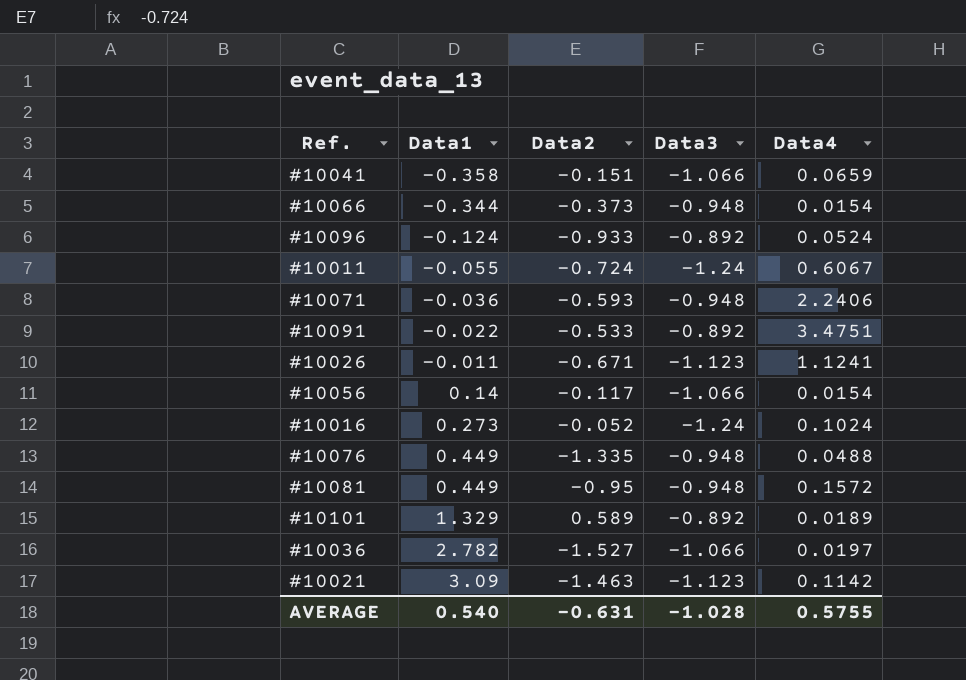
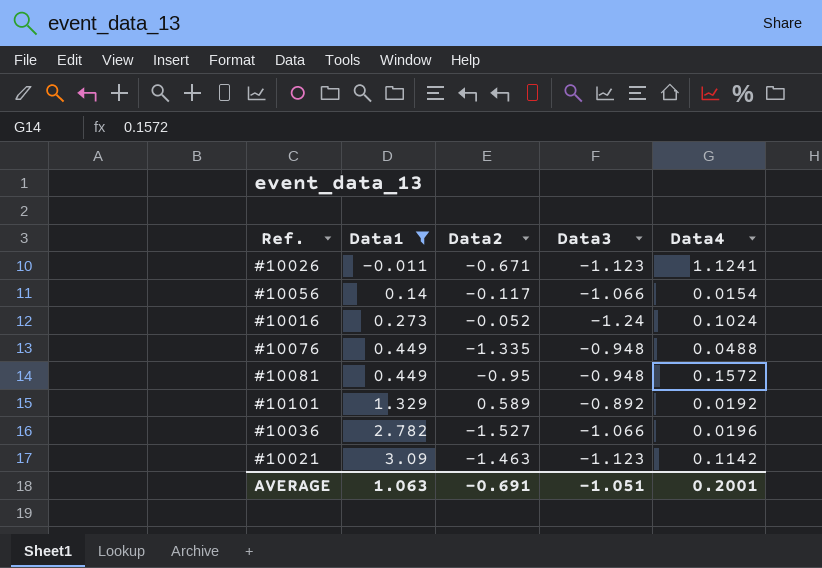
filter: none -> Data1 >= -0.011
#10101 | Data4: 0.0189 -> 0.0192
#10036 | Data4: 0.0197 -> 0.0196
AVERAGE | Data1: 0.540 -> 1.063
AVERAGE | Data2: -0.631 -> -0.691
AVERAGE | Data3: -1.028 -> -1.051
AVERAGE | Data4: 0.5755 -> 0.2001

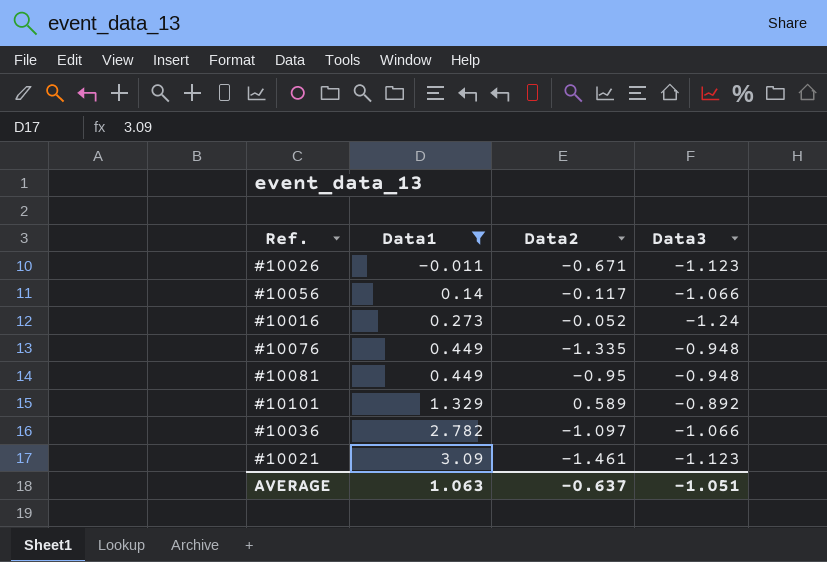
column Data4 | position: 5 -> none
#10036 | Data2: -1.527 -> -1.097
#10021 | Data2: -1.463 -> -1.461
AVERAGE | Data2: -0.691 -> -0.637

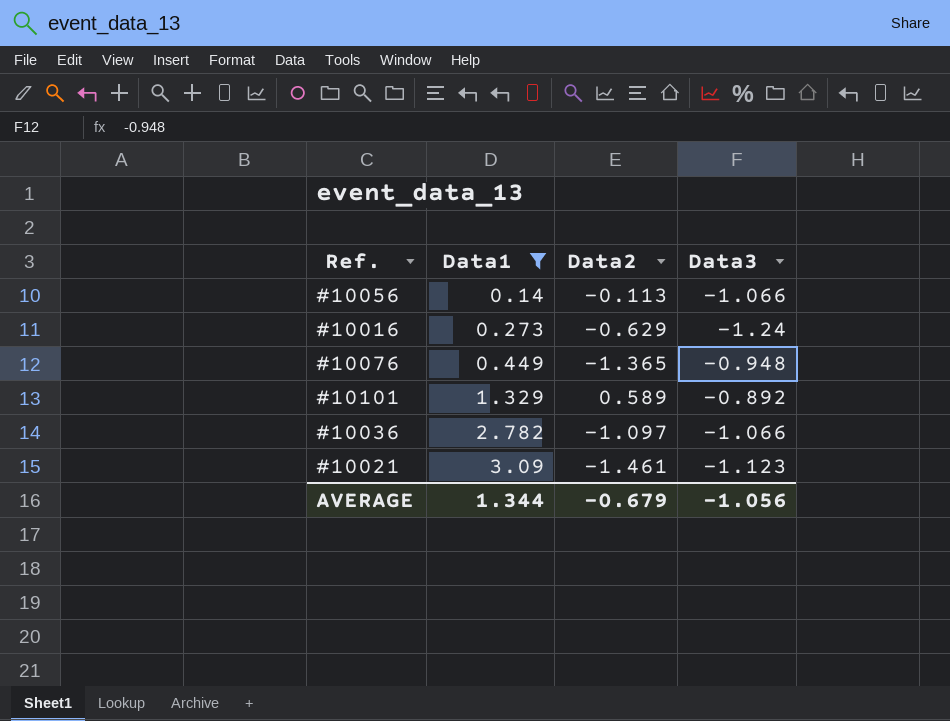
row #10026: -0.011 | -0.671 | -1.123 -> none
row #10081: 0.449 | -0.95 | -0.948 -> none
#10056 | Data2: -0.117 -> -0.113
#10016 | Data2: -0.052 -> -0.629
#10076 | Data2: -1.335 -> -1.365
AVERAGE | Data1: 1.063 -> 1.344
AVERAGE | Data2: -0.637 -> -0.679
AVERAGE | Data3: -1.051 -> -1.056

